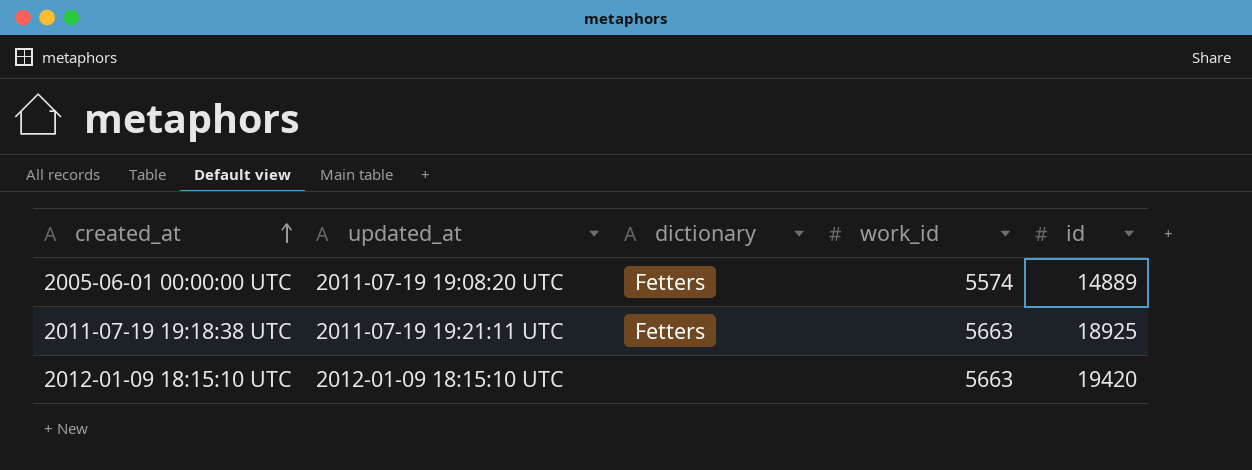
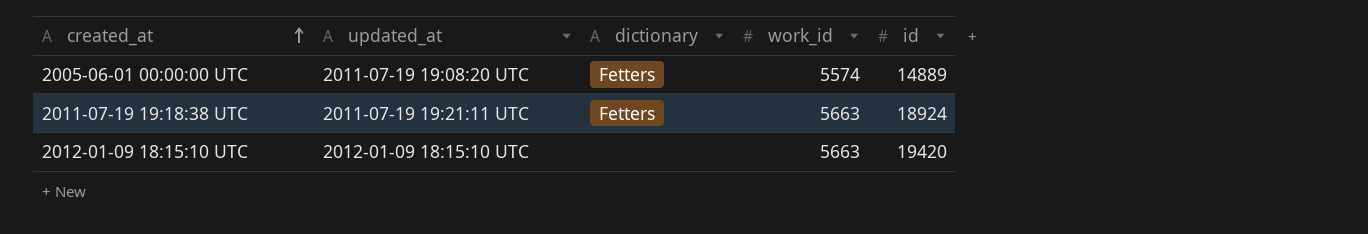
2011-07-19 19:18:38 UTC | id: 18925 -> 18924

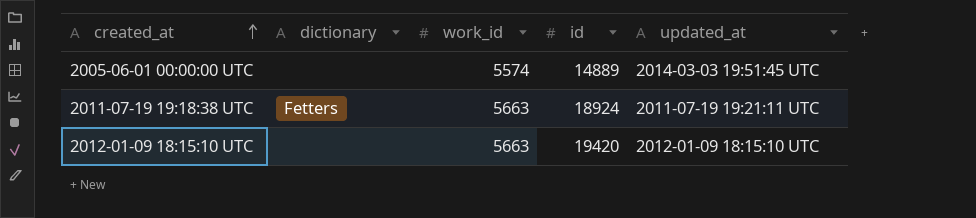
column updated_at | position: 2 -> 5
2005-06-01 00:00:00 UTC | dictionary: Fetters -> none
2005-06-01 00:00:00 UTC | updated_at: 2011-07-19 19:08:20 UTC -> 2014-03-03 19:51:45 UTC

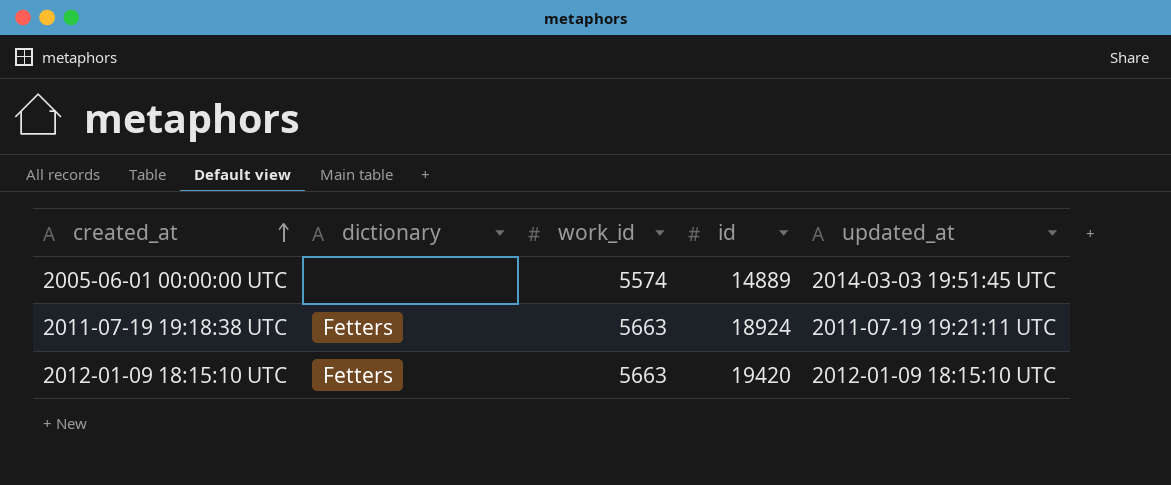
2012-01-09 18:15:10 UTC | dictionary: none -> Fetters

